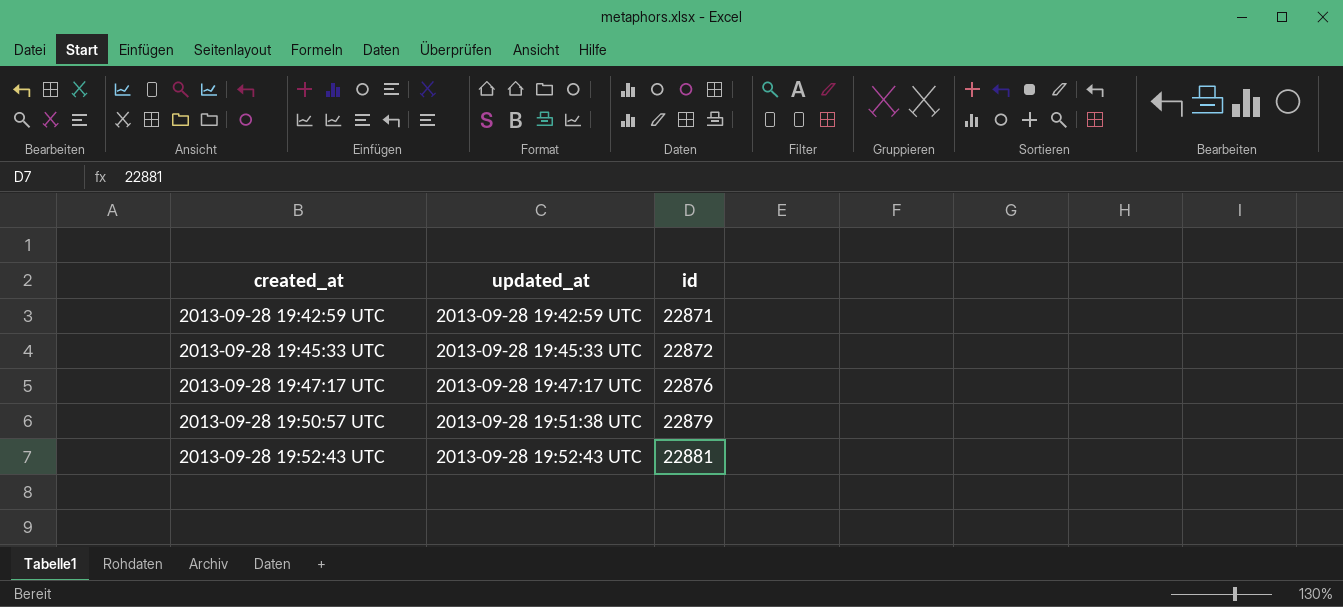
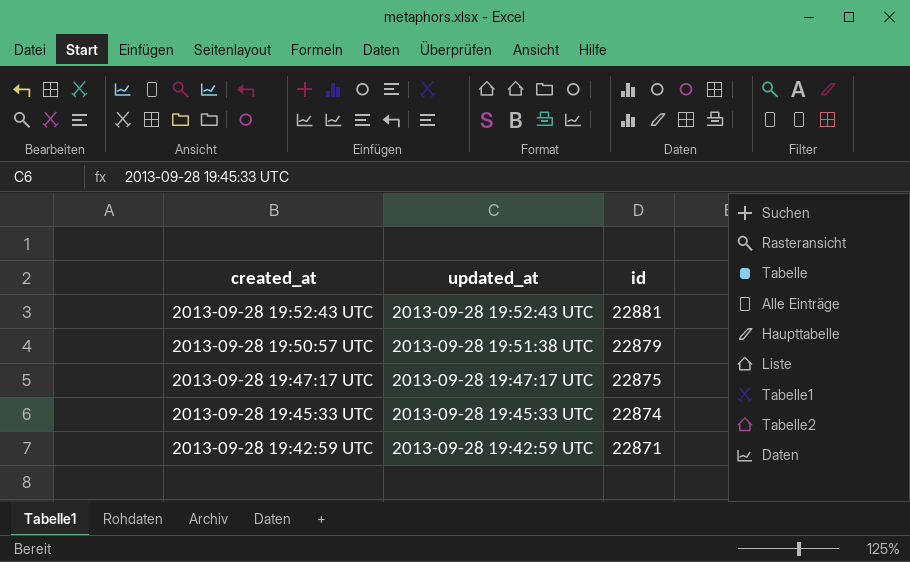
row order: created_at ascending -> created_at descending
2013-09-28 19:47:17 UTC | id: 22876 -> 22875
2013-09-28 19:45:33 UTC | id: 22872 -> 22874

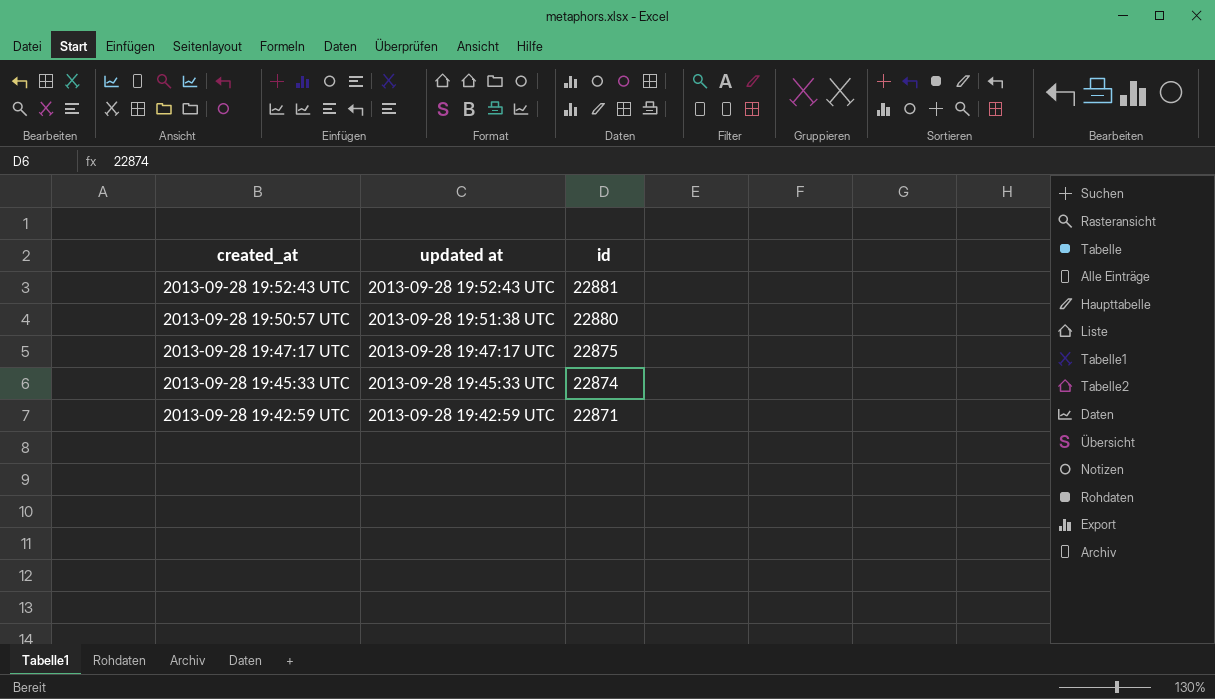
column name: updated_at -> updated at
2013-09-28 19:50:57 UTC | id: 22879 -> 22880

